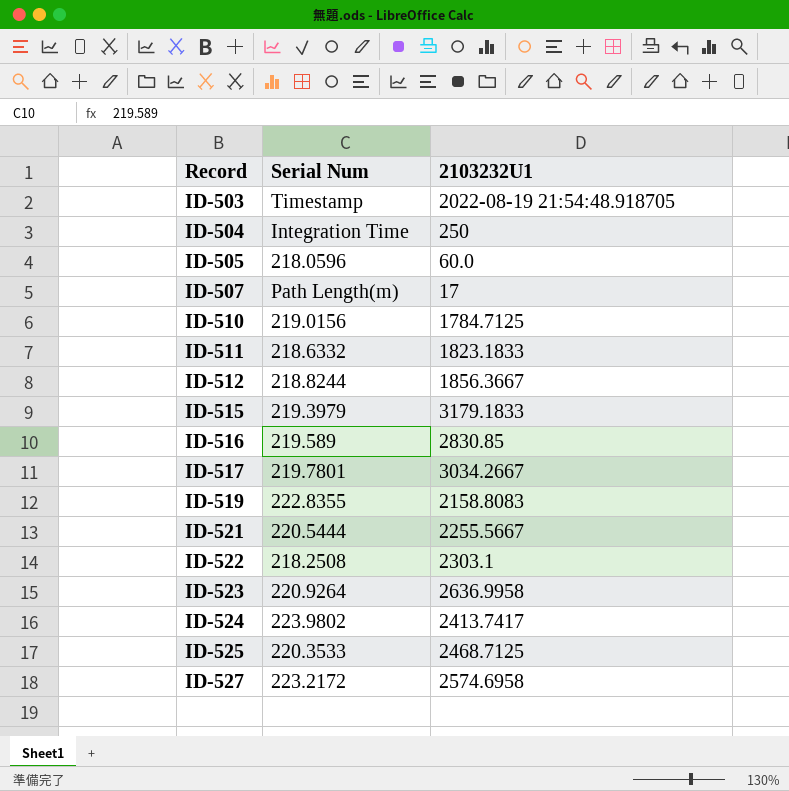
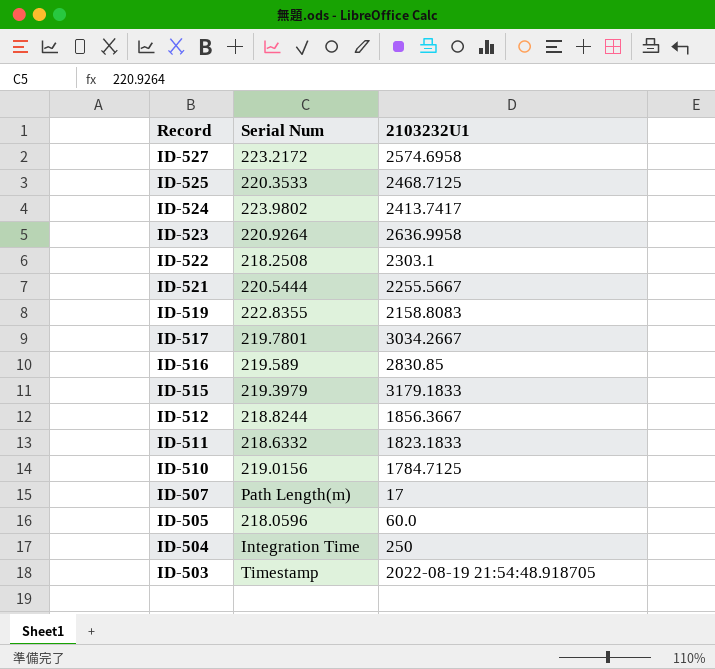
row order: Record ascending -> Record descending

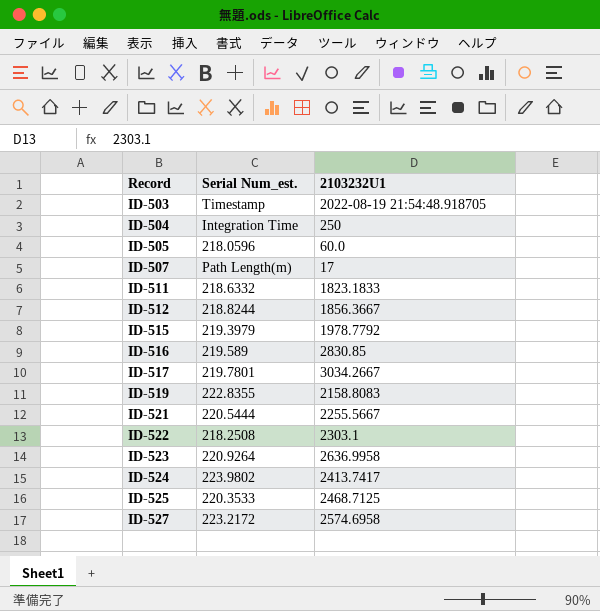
row order: Record descending -> Record ascending
column name: Serial Num -> Serial Num_est.
row ID-510: 219.0156 | 1784.7125 -> none
ID-515 | 2103232U1: 3179.1833 -> 1978.7792

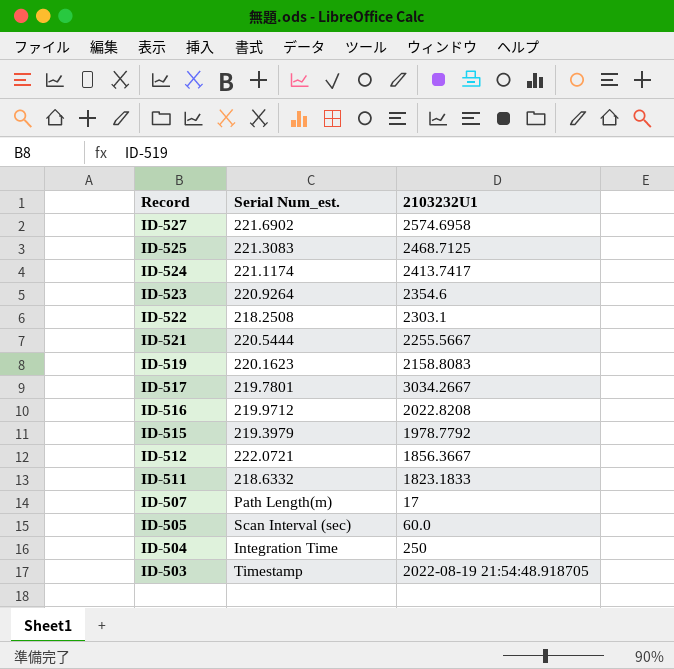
row order: Record ascending -> Record descending
ID-527 | Serial Num_est.: 223.2172 -> 221.6902
ID-525 | Serial Num_est.: 220.3533 -> 221.3083
ID-524 | Serial Num_est.: 223.9802 -> 221.1174
ID-523 | 2103232U1: 2636.9958 -> 2354.6
ID-519 | Serial Num_est.: 222.8355 -> 220.1623
ID-516 | Serial Num_est.: 219.589 -> 219.9712
ID-516 | 2103232U1: 2830.85 -> 2022.8208
ID-512 | Serial Num_est.: 218.8244 -> 222.0721
ID-505 | Serial Num_est.: 218.0596 -> Scan Interval (sec)

